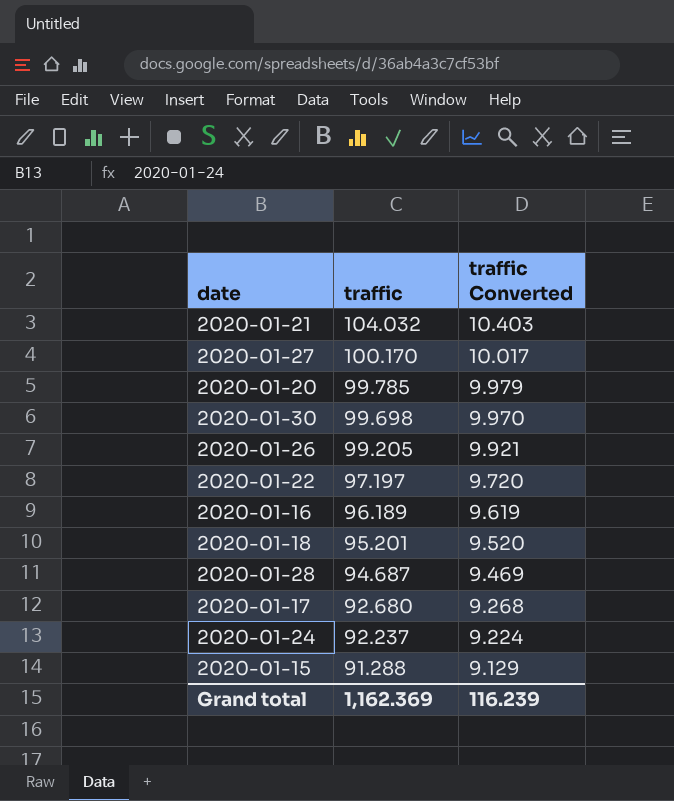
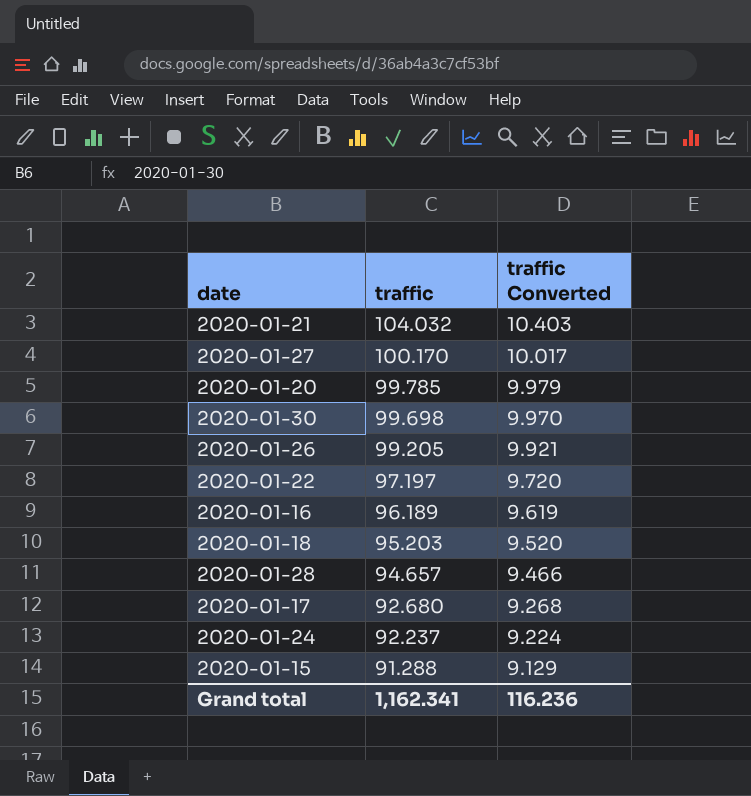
2020-01-18 | traffic: 95.201 -> 95.203
2020-01-28 | traffic: 94.687 -> 94.657
2020-01-28 | traffic Converted: 9.469 -> 9.466
Grand total | traffic: 1,162.369 -> 1,162.341
Grand total | traffic Converted: 116.239 -> 116.236

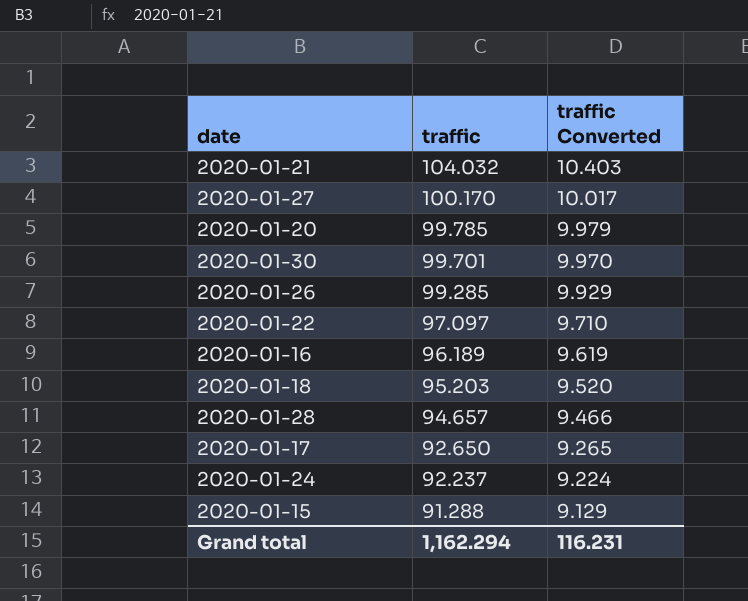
2020-01-30 | traffic: 99.698 -> 99.701
2020-01-26 | traffic: 99.205 -> 99.285
2020-01-26 | traffic Converted: 9.921 -> 9.929
2020-01-22 | traffic: 97.197 -> 97.097
2020-01-22 | traffic Converted: 9.720 -> 9.710
2020-01-17 | traffic: 92.680 -> 92.650
2020-01-17 | traffic Converted: 9.268 -> 9.265
Grand total | traffic: 1,162.341 -> 1,162.294
Grand total | traffic Converted: 116.236 -> 116.231

